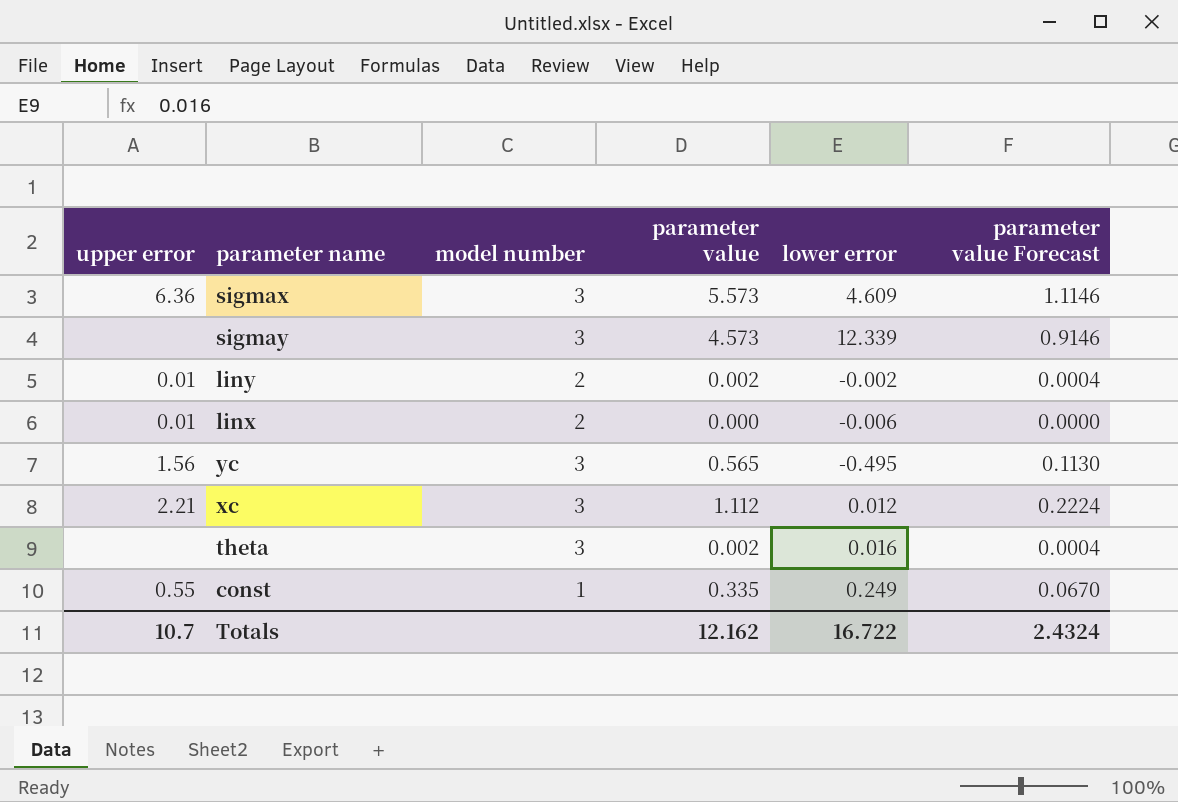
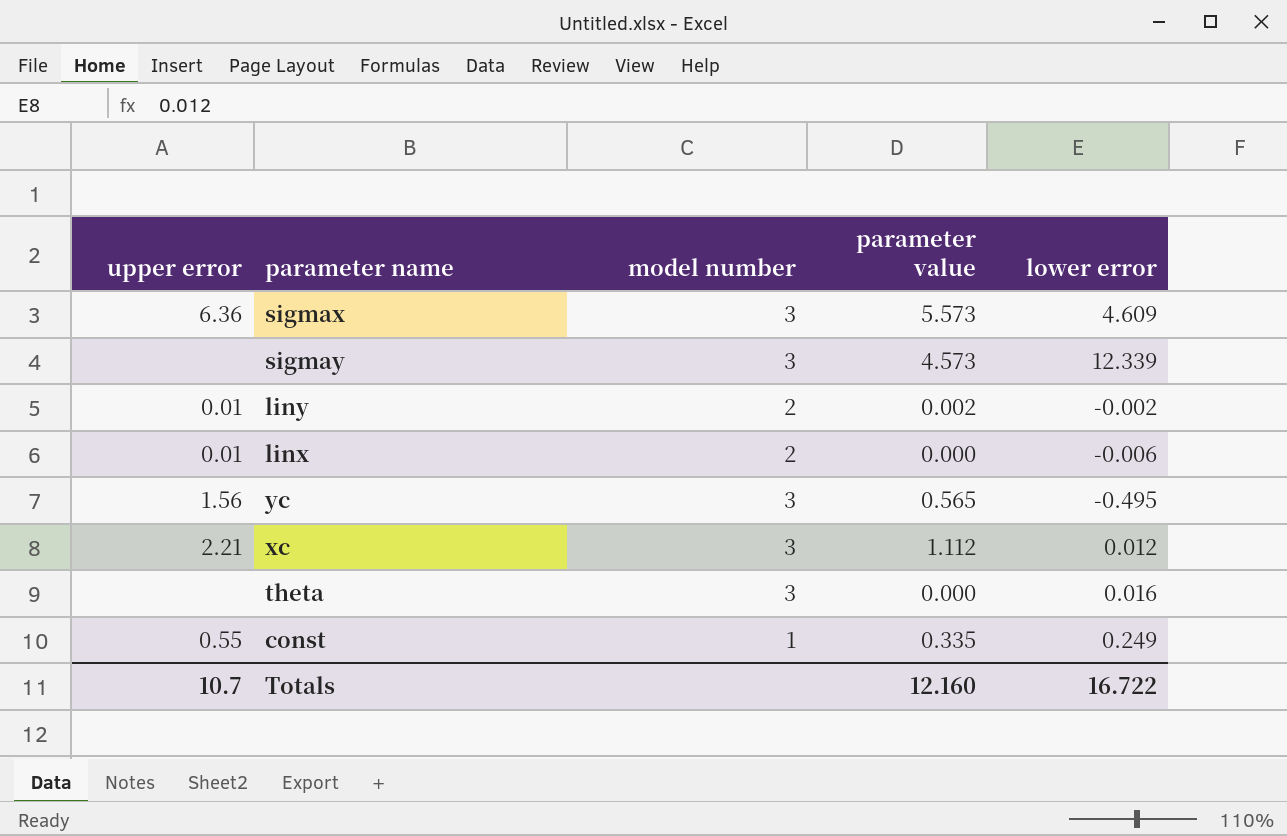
column parameter value Forecast | formula: [parameter value] * 0.2 -> none
theta | parameter value: 0.002 -> 0.000
Totals | parameter value: 12.162 -> 12.160

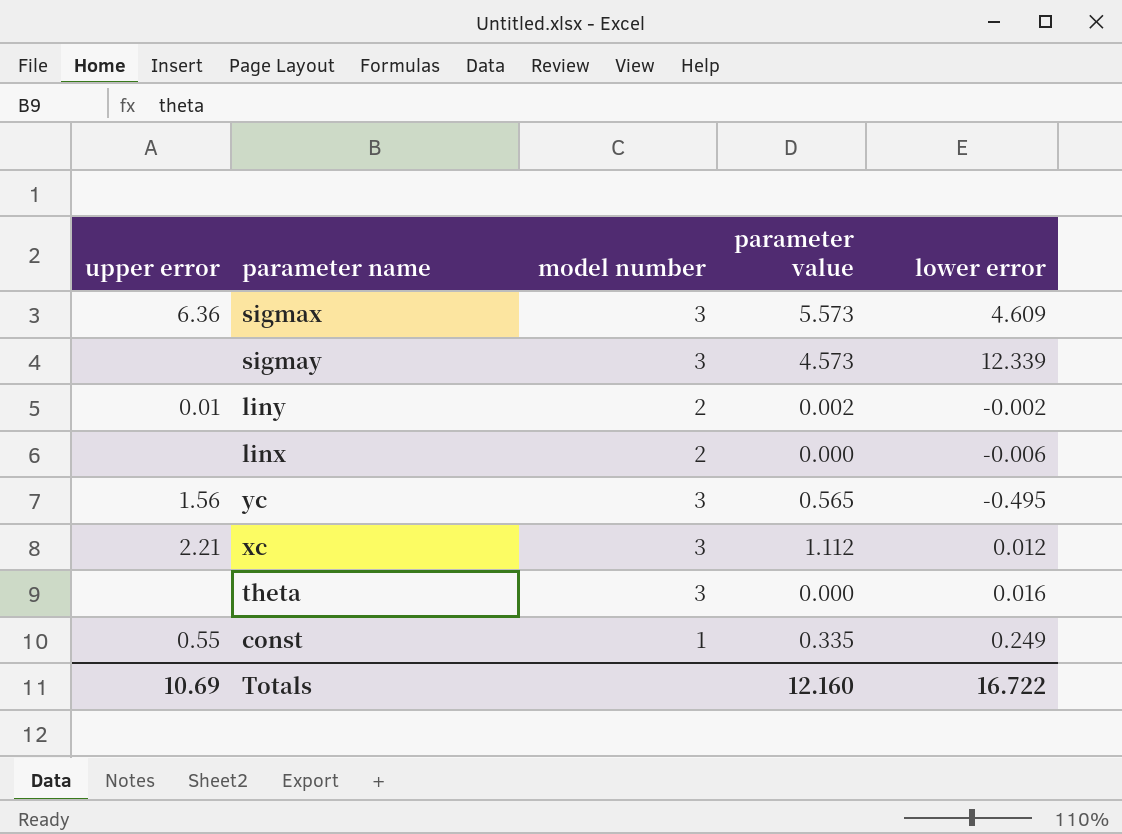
linx | upper error: 0.01 -> none
Totals | upper error: 10.7 -> 10.69

